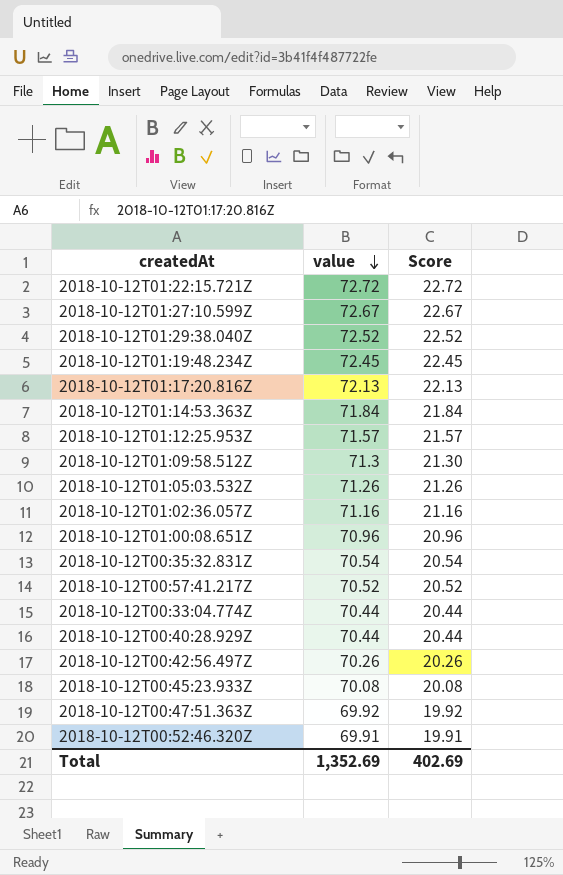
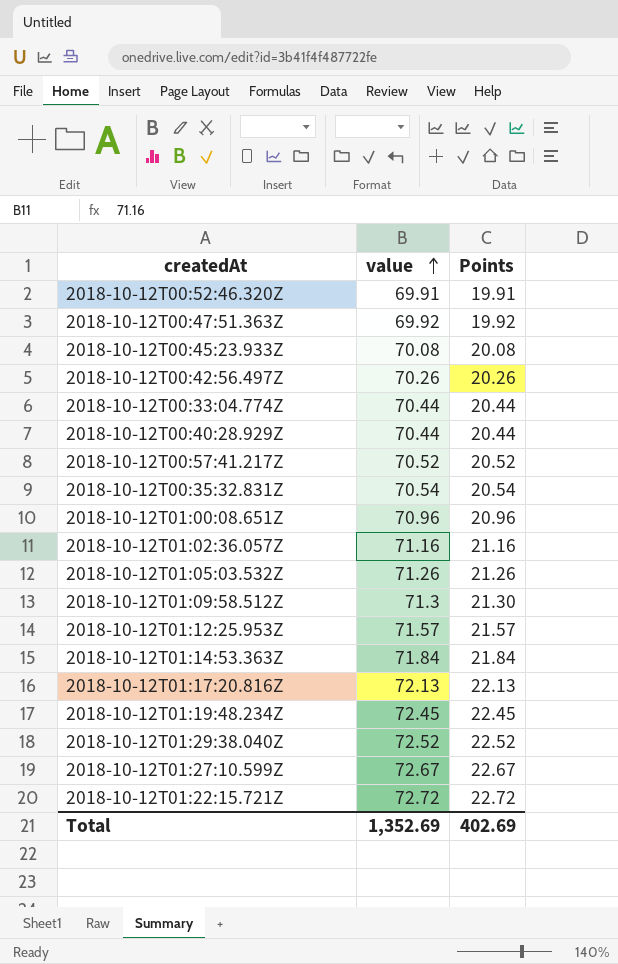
row order: value descending -> value ascending
column name: Score -> Points

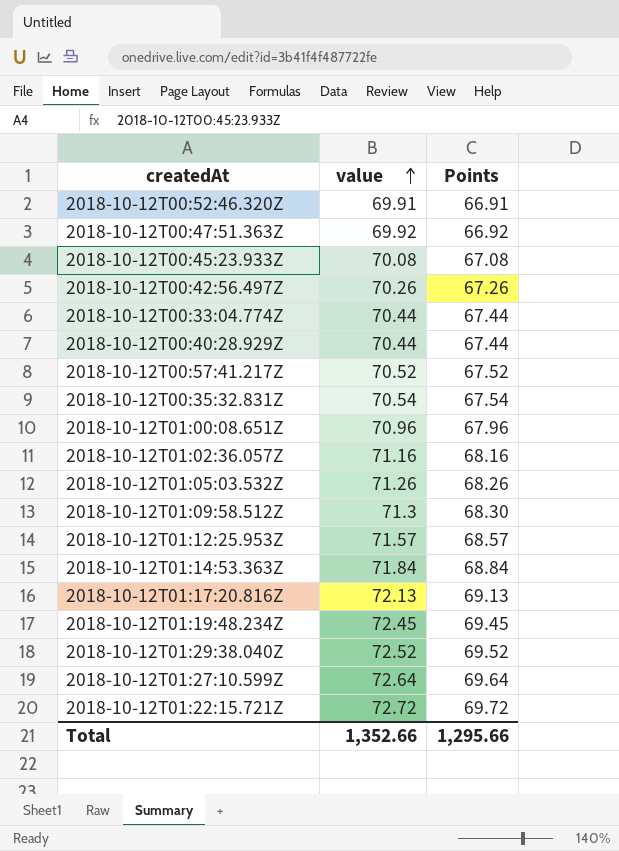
column Points | formula: [value] - 50 -> [value] - 3
2018-10-12T01:27:10.599Z | value: 72.67 -> 72.64
Total | value: 1,352.69 -> 1,352.66
Total | Points: 402.69 -> 1,295.66

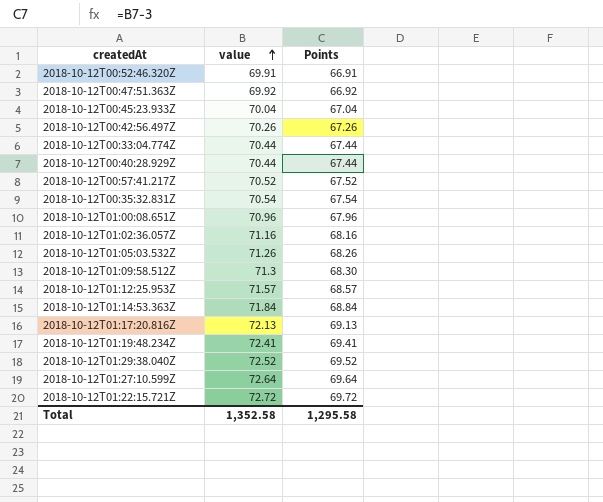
2018-10-12T00:45:23.933Z | value: 70.08 -> 70.04
2018-10-12T00:45:23.933Z | Points: 67.08 -> 67.04
2018-10-12T01:19:48.234Z | value: 72.45 -> 72.41
2018-10-12T01:19:48.234Z | Points: 69.45 -> 69.41
Total | value: 1,352.66 -> 1,352.58
Total | Points: 1,295.66 -> 1,295.58

